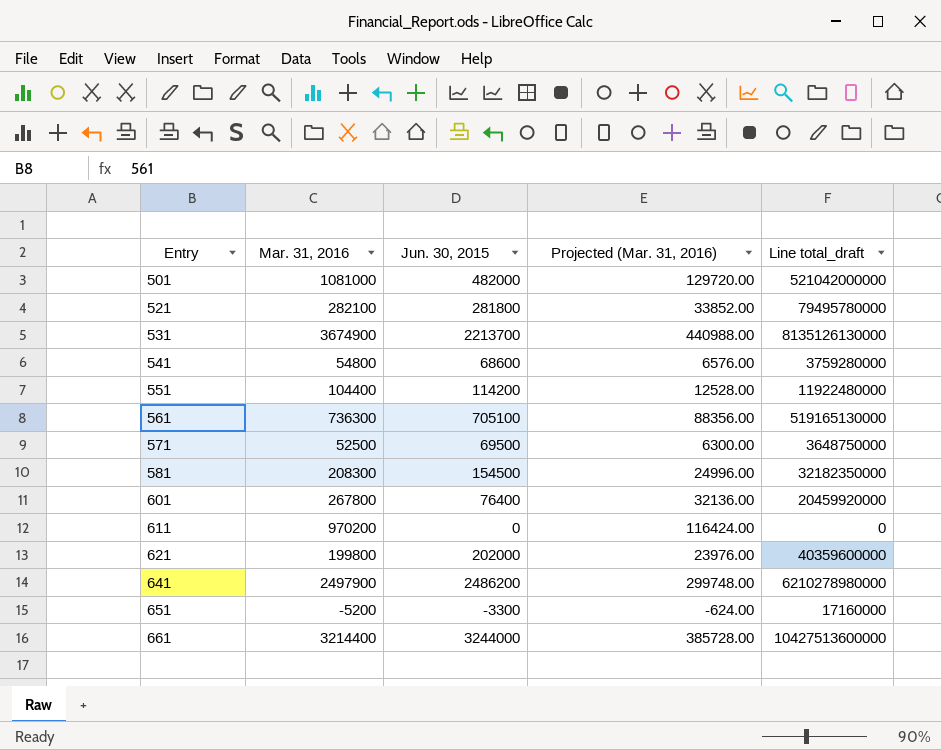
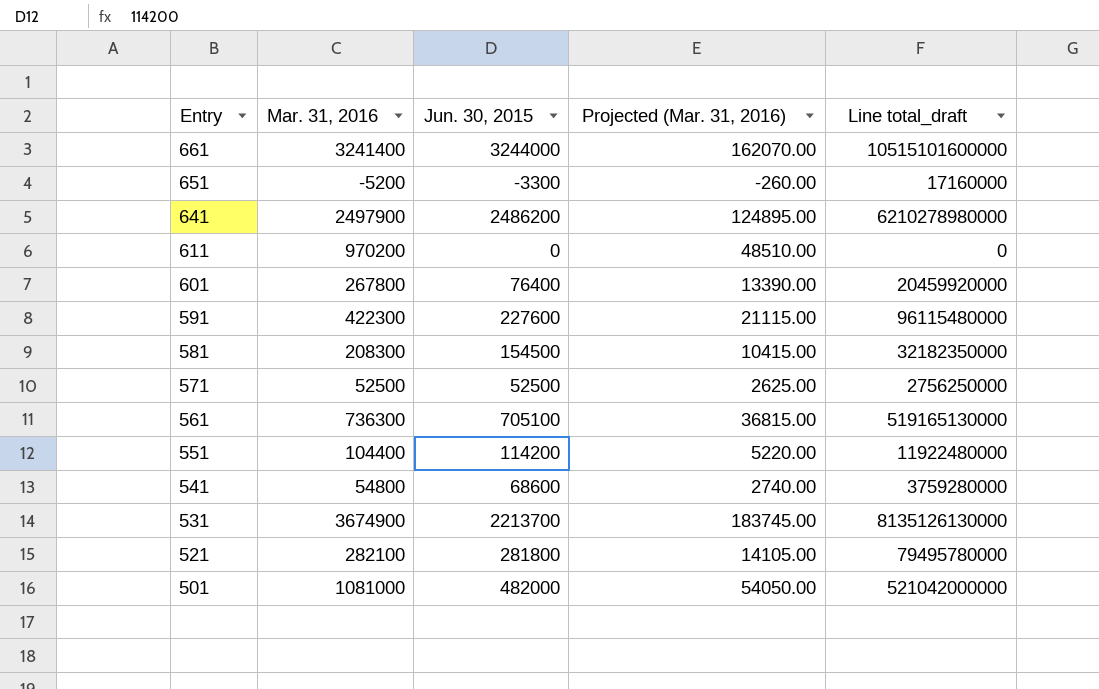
row order: Entry ascending -> Entry descending
column Projected (Mar. 31, 2016) | formula: [Mar. 31, 2016] * 0.12 -> [Mar. 31, 2016] * 0.05
row 621: 199800 | 202000 | 23976.00 | 40359600000 -> none
661 | Mar. 31, 2016: 3214400 -> 3241400
661 | Line total_draft: 10427513600000 -> 10515101600000
row 591: none -> 422300 | 227600 | 21115.00 | 96115480000
571 | Jun. 30, 2015: 69500 -> 52500
571 | Line total_draft: 3648750000 -> 2756250000

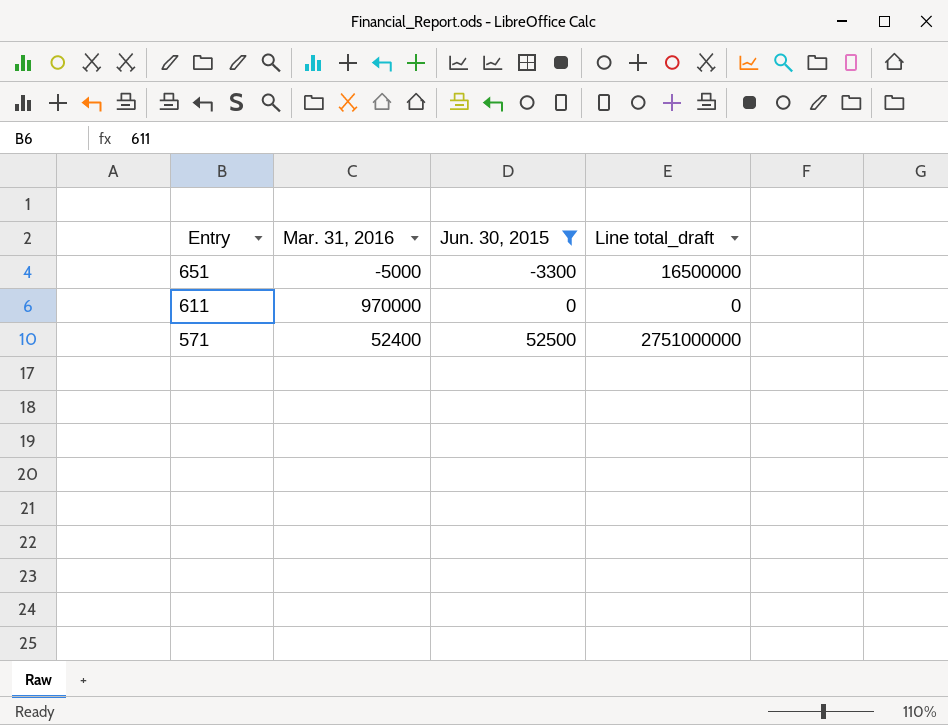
filter: none -> Jun. 30, 2015 <= 52500
column Projected (Mar. 31, 2016) | formula: [Mar. 31, 2016] * 0.05 -> none
651 | Mar. 31, 2016: -5200 -> -5000
651 | Line total_draft: 17160000 -> 16500000
611 | Mar. 31, 2016: 970200 -> 970000
571 | Mar. 31, 2016: 52500 -> 52400
571 | Line total_draft: 2756250000 -> 2751000000

